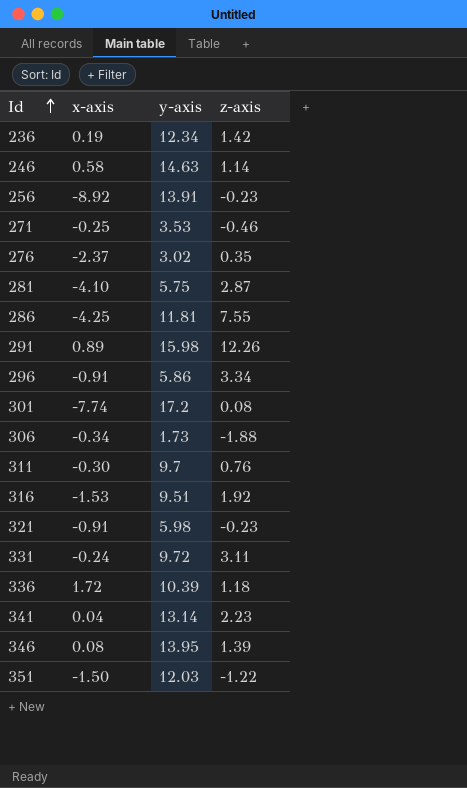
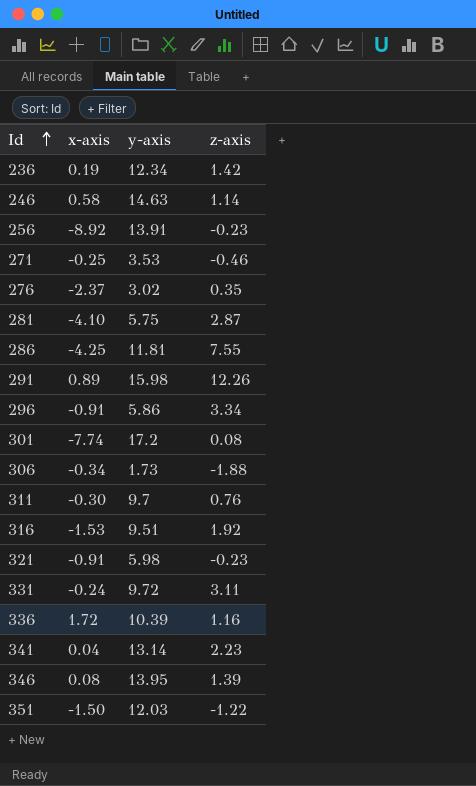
336 | z-axis: 1.18 -> 1.16

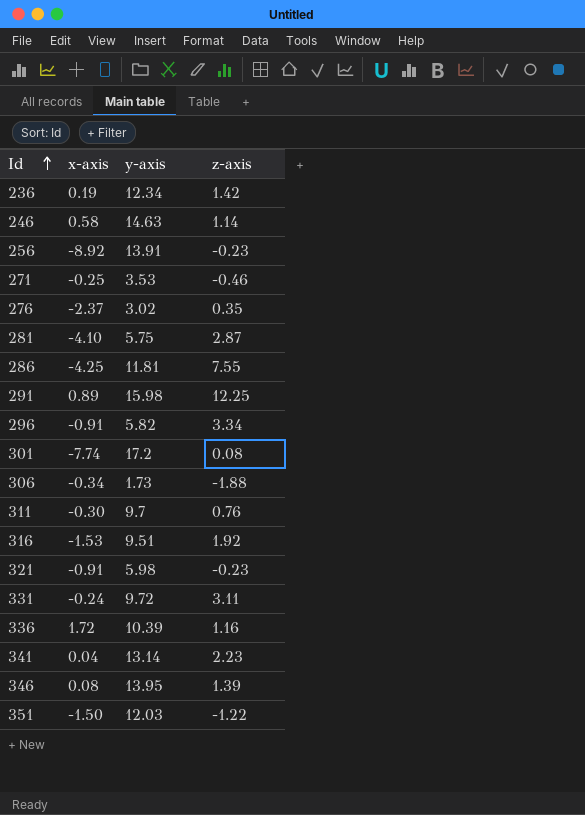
291 | z-axis: 12.26 -> 12.25
296 | y-axis: 5.86 -> 5.82

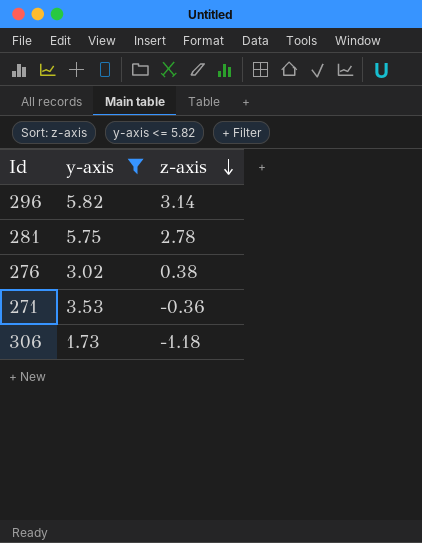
filter: none -> y-axis <= 5.82
row order: Id ascending -> z-axis descending
column x-axis | position: 2 -> none
296 | z-axis: 3.34 -> 3.14
281 | z-axis: 2.87 -> 2.78
276 | z-axis: 0.35 -> 0.38
271 | z-axis: -0.46 -> -0.36
306 | z-axis: -1.88 -> -1.18

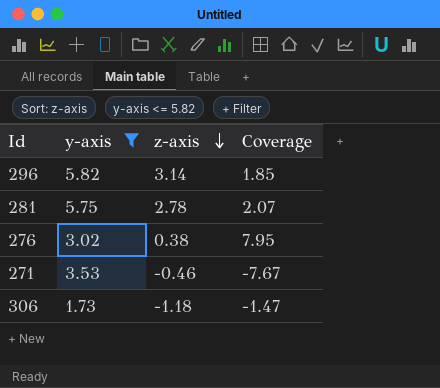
column Coverage | formula: none -> [y-axis] / [z-axis]
271 | z-axis: -0.36 -> -0.46

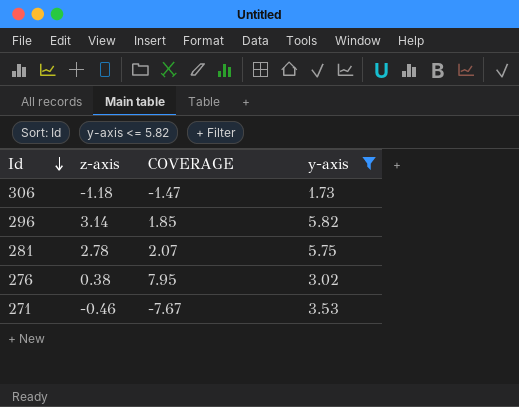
row order: z-axis descending -> Id descending
column name: Coverage -> COVERAGE
column y-axis | position: 2 -> 4

